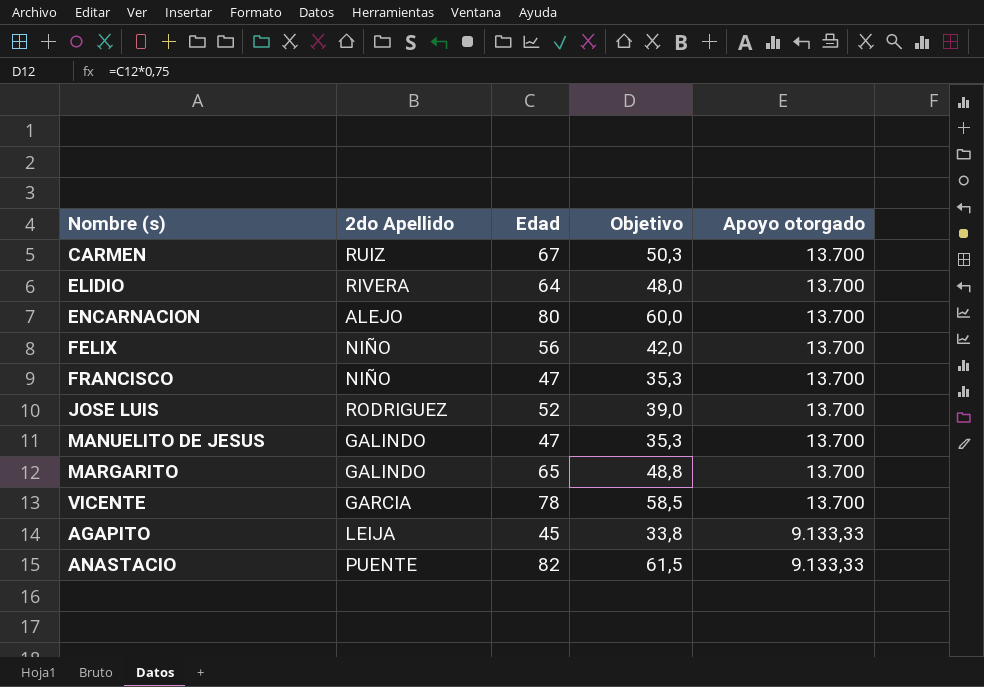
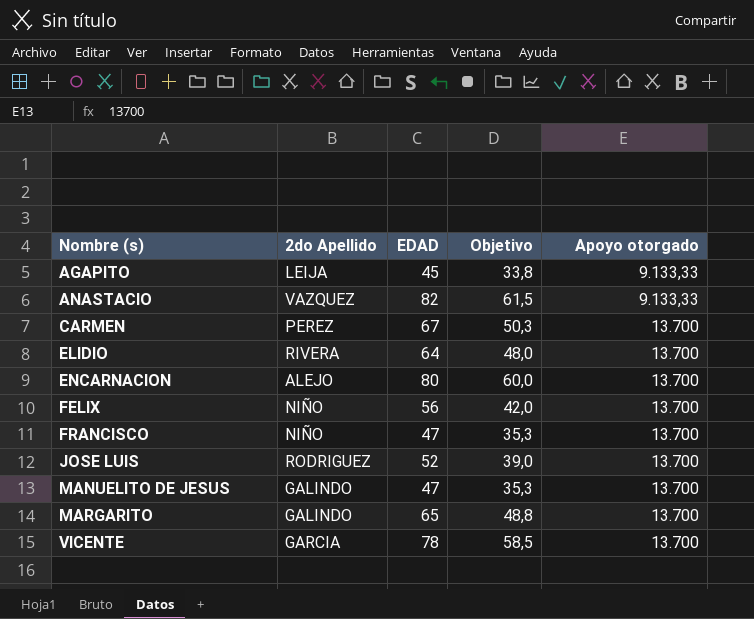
row order: Apoyo otorgado descending -> Nombre (s) ascending
column name: Edad -> EDAD
ANASTACIO | 2do Apellido: PUENTE -> VAZQUEZ
CARMEN | 2do Apellido: RUIZ -> PEREZ

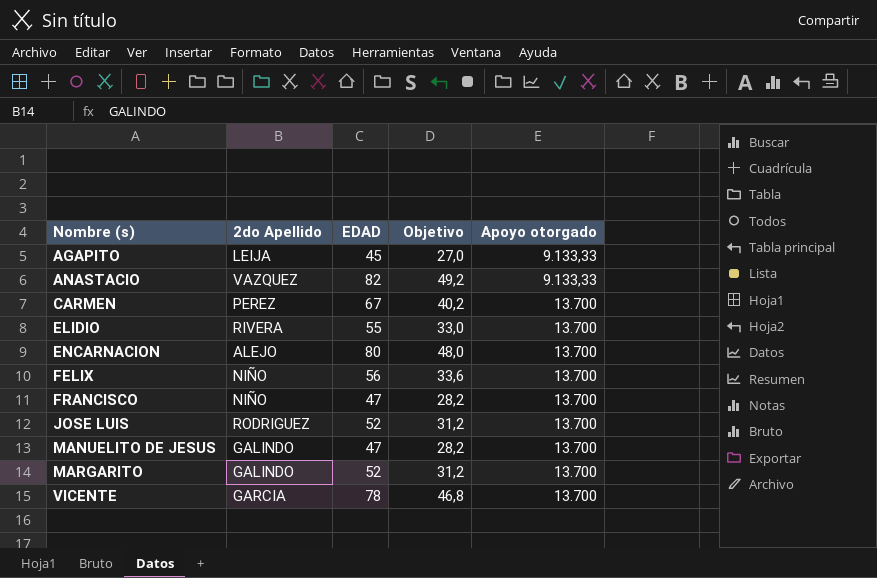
column Objetivo | formula: [EDAD] * 0,75 -> [EDAD] * 0,6
ELIDIO | EDAD: 64 -> 55
MARGARITO | EDAD: 65 -> 52

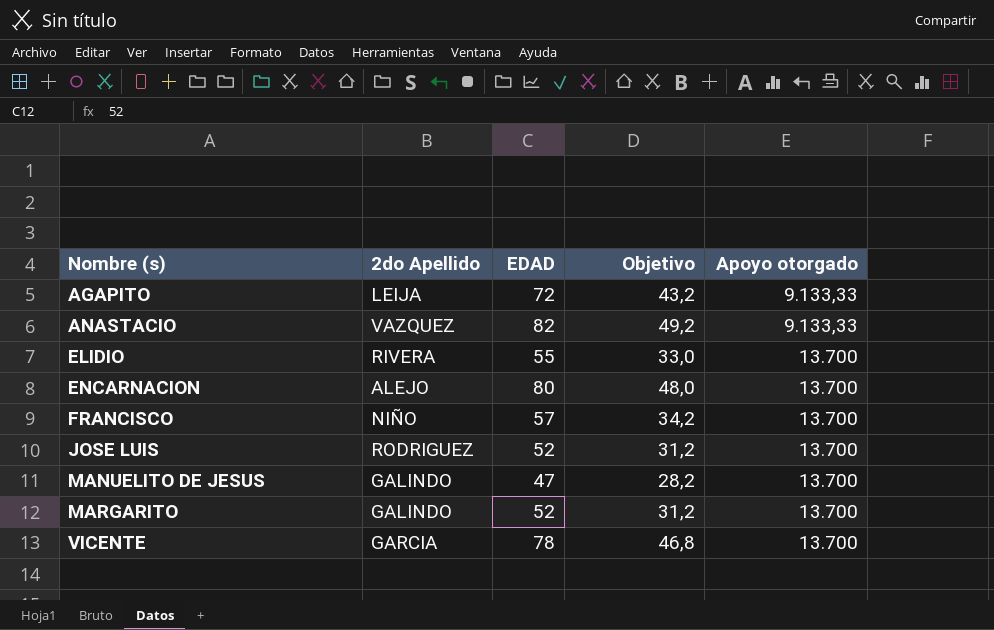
row CARMEN: PEREZ | 67 | 40,2 | 13.700 -> none
row FELIX: NIÑO | 56 | 33,6 | 13.700 -> none
AGAPITO | EDAD: 45 -> 72
AGAPITO | Objetivo: 27,0 -> 43,2
FRANCISCO | EDAD: 47 -> 57
FRANCISCO | Objetivo: 28,2 -> 34,2

